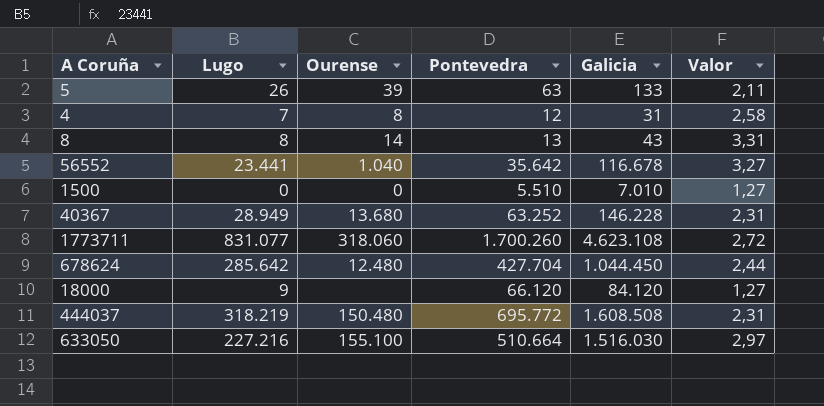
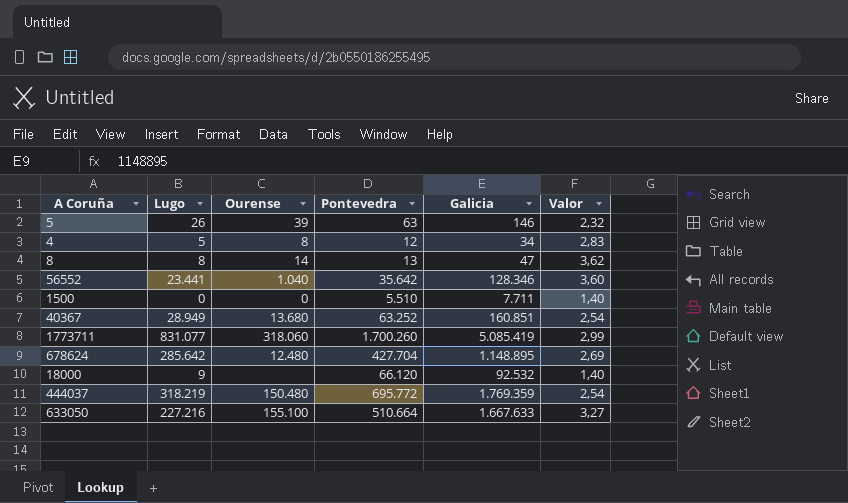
5 | Galicia: 133 -> 146
5 | Valor: 2,11 -> 2,32
4 | Lugo: 7 -> 5
4 | Galicia: 31 -> 34
4 | Valor: 2,58 -> 2,83
8 | Galicia: 43 -> 47
8 | Valor: 3,31 -> 3,62
56552 | Galicia: 116.678 -> 128.346
56552 | Valor: 3,27 -> 3,60
1500 | Galicia: 7.010 -> 7.711
1500 | Valor: 1,27 -> 1,40
40367 | Galicia: 146.228 -> 160.851
40367 | Valor: 2,31 -> 2,54
1773711 | Galicia: 4.623.108 -> 5.085.419
1773711 | Valor: 2,72 -> 2,99
678624 | Galicia: 1.044.450 -> 1.148.895
678624 | Valor: 2,44 -> 2,69
18000 | Galicia: 84.120 -> 92.532
18000 | Valor: 1,27 -> 1,40
444037 | Galicia: 1.608.508 -> 1.769.359
444037 | Valor: 2,31 -> 2,54
633050 | Galicia: 1.516.030 -> 1.667.633
633050 | Valor: 2,97 -> 3,27

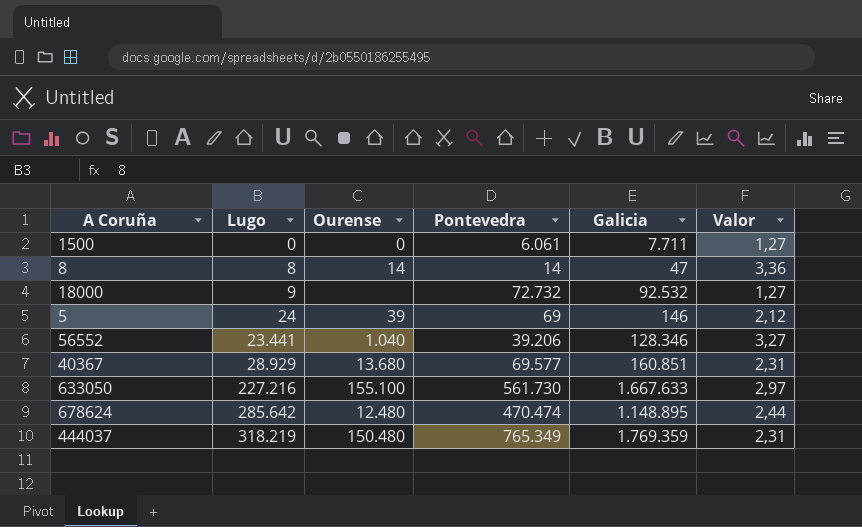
row order: none -> Lugo ascending
row 4: 5 | 8 | 12 | 34 | 2,83 -> none
row 1773711: 831.077 | 318.060 | 1.700.260 | 5.085.419 | 2,99 -> none
1500 | Pontevedra: 5.510 -> 6.061
1500 | Valor: 1,40 -> 1,27
8 | Pontevedra: 13 -> 14
8 | Valor: 3,62 -> 3,36
18000 | Pontevedra: 66.120 -> 72.732
18000 | Valor: 1,40 -> 1,27
5 | Lugo: 26 -> 24
5 | Pontevedra: 63 -> 69
5 | Valor: 2,32 -> 2,12
56552 | Pontevedra: 35.642 -> 39.206
56552 | Valor: 3,60 -> 3,27
40367 | Lugo: 28.949 -> 28.929
40367 | Pontevedra: 63.252 -> 69.577
40367 | Valor: 2,54 -> 2,31
633050 | Pontevedra: 510.664 -> 561.730
633050 | Valor: 3,27 -> 2,97
678624 | Pontevedra: 427.704 -> 470.474
678624 | Valor: 2,69 -> 2,44
444037 | Pontevedra: 695.772 -> 765.349
444037 | Valor: 2,54 -> 2,31

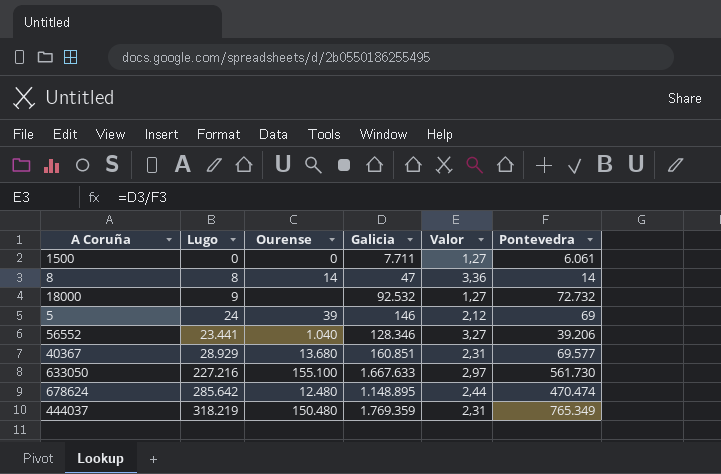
column Pontevedra | position: 4 -> 6

